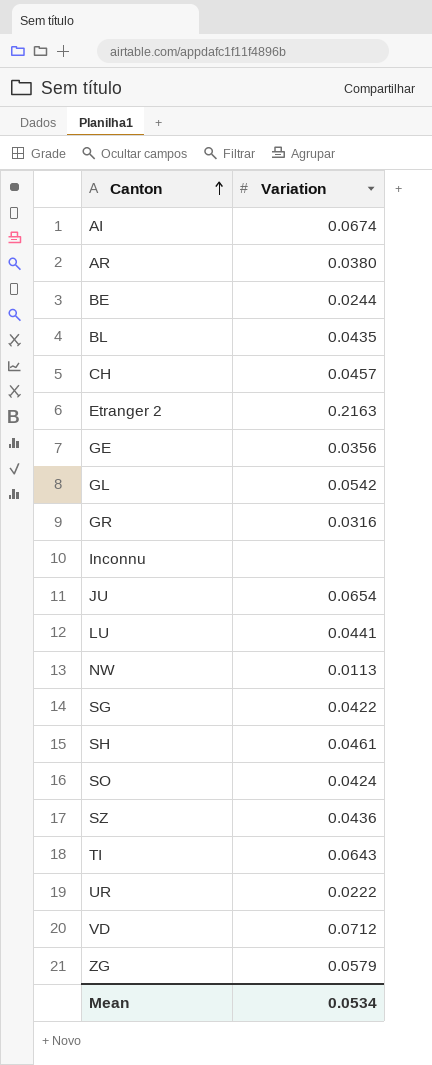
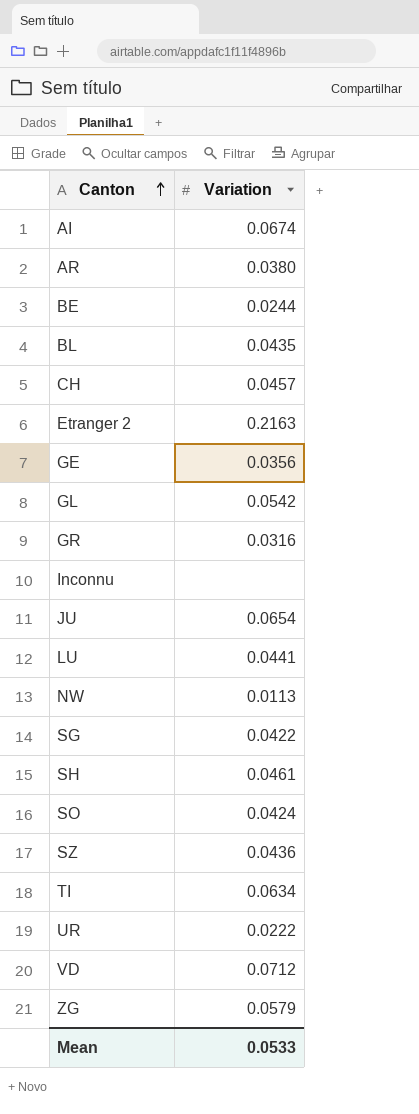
TI | Variation: 0.0643 -> 0.0634
Mean | Variation: 0.0534 -> 0.0533

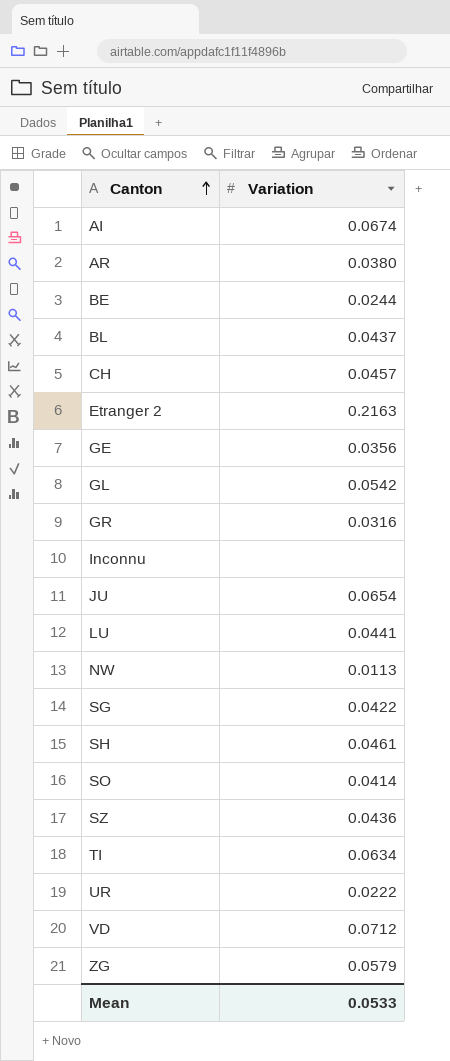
BL | Variation: 0.0435 -> 0.0437
SO | Variation: 0.0424 -> 0.0414

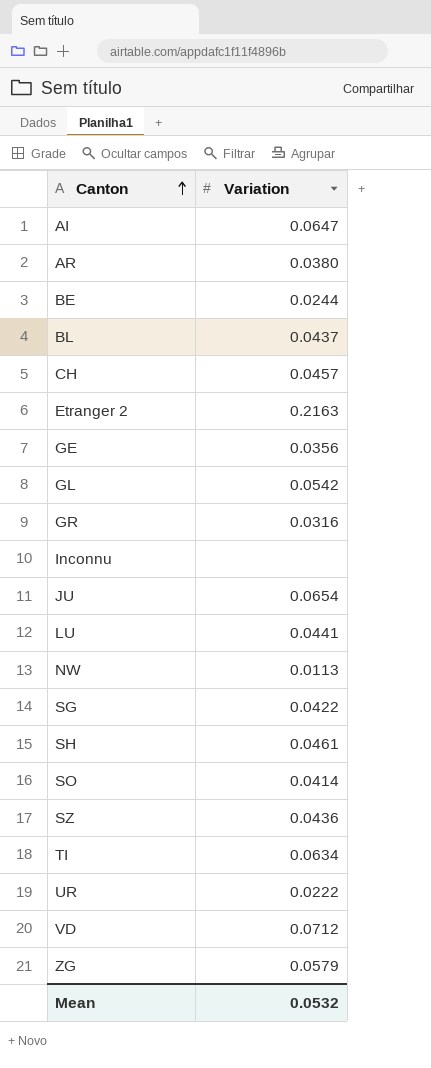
AI | Variation: 0.0674 -> 0.0647
Mean | Variation: 0.0533 -> 0.0532

